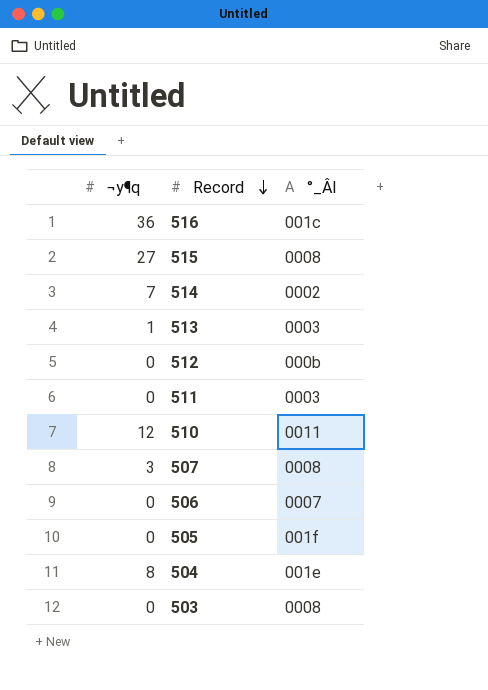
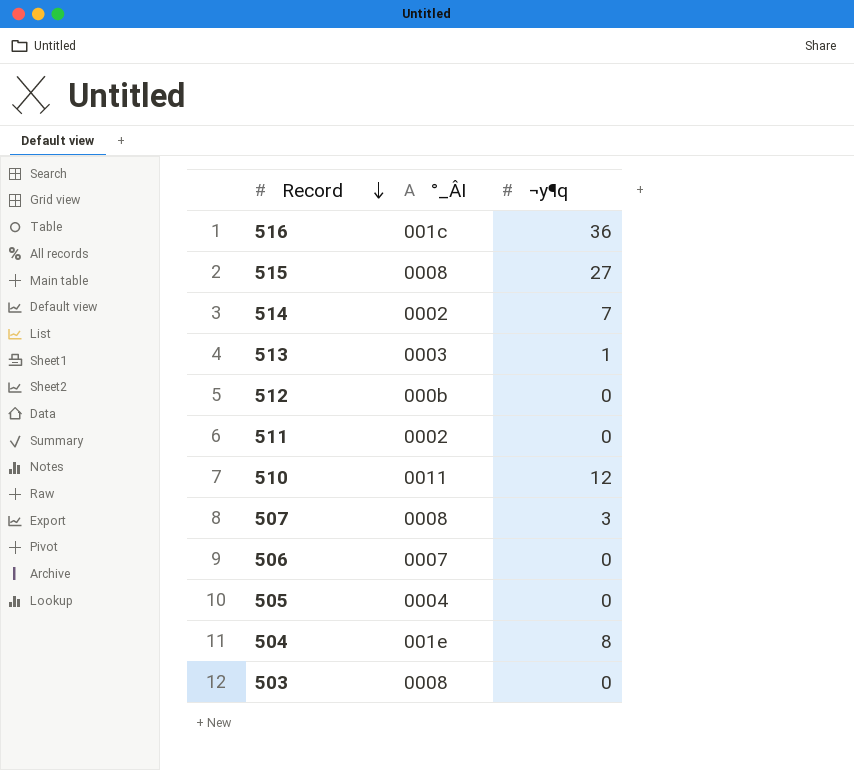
column ¬y¶q | position: 1 -> 3
511 | °_ÂI: 0003 -> 0002
505 | °_ÂI: 001f -> 0004

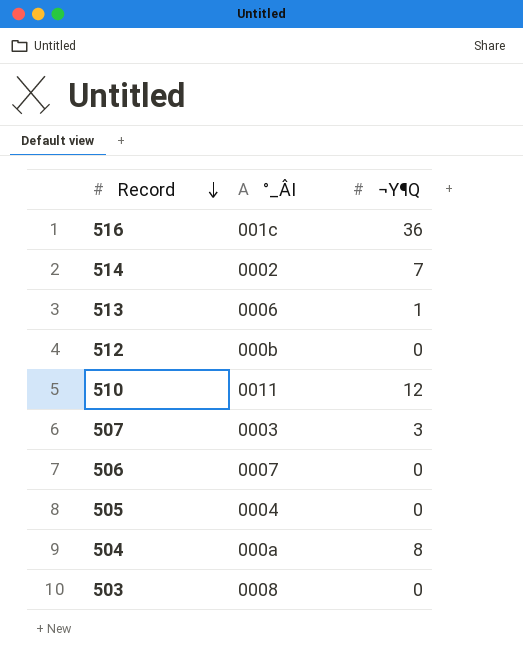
column name: ¬y¶q -> ¬Y¶Q
row 515: 0008 | 27 -> none
row 511: 0002 | 0 -> none
513 | °_ÂI: 0003 -> 0006
507 | °_ÂI: 0008 -> 0003
504 | °_ÂI: 001e -> 000a

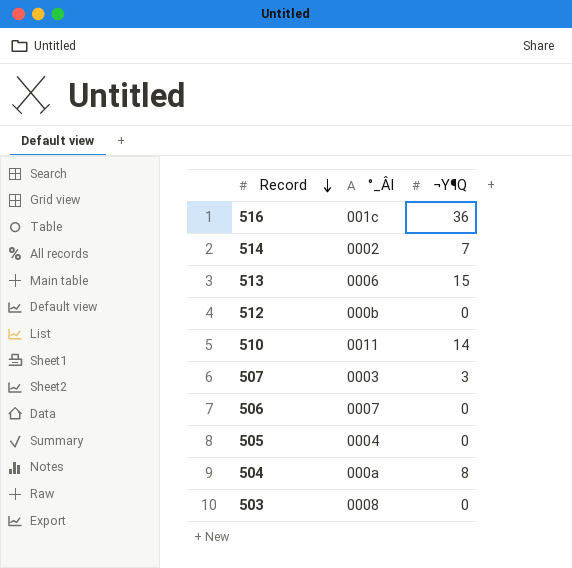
513 | ¬Y¶Q: 1 -> 15
510 | ¬Y¶Q: 12 -> 14

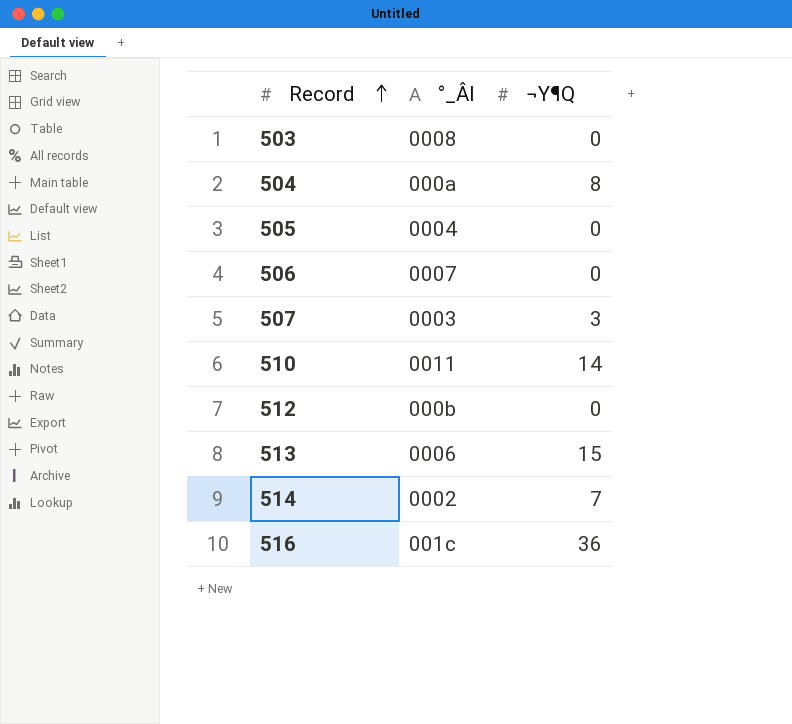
row order: Record descending -> Record ascending

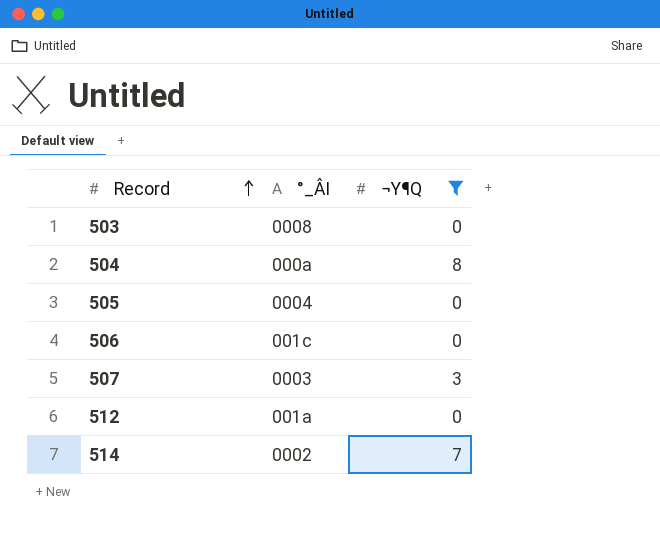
filter: none -> ¬Y¶Q <= 8
506 | °_ÂI: 0007 -> 001c
512 | °_ÂI: 000b -> 001a

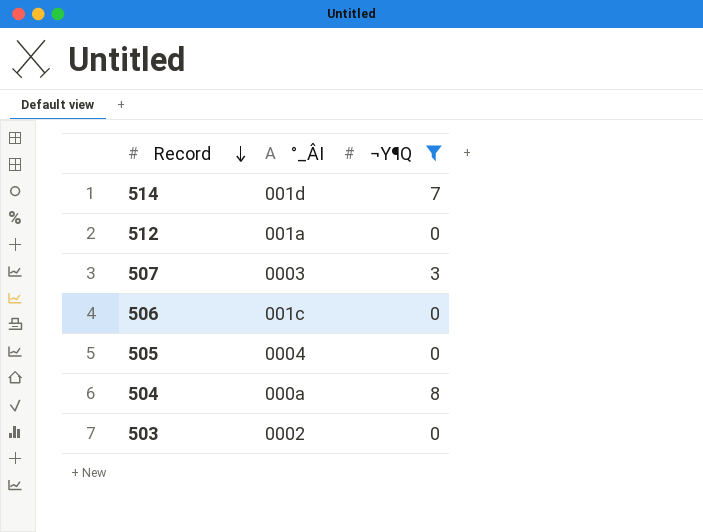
row order: Record ascending -> Record descending
514 | °_ÂI: 0002 -> 001d
503 | °_ÂI: 0008 -> 0002

